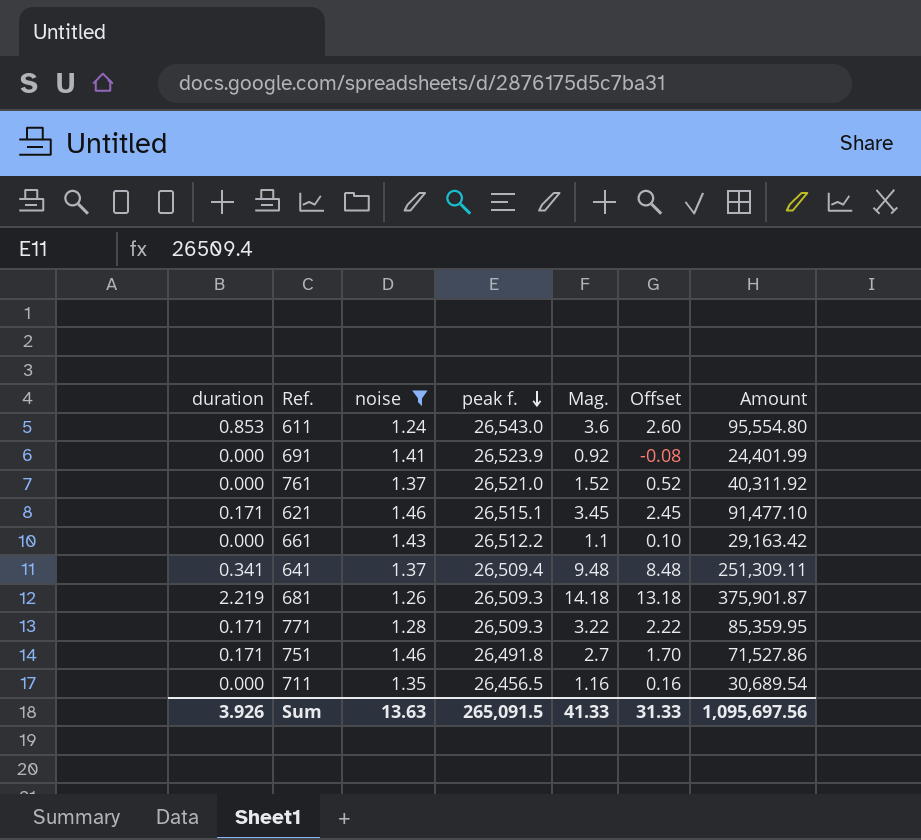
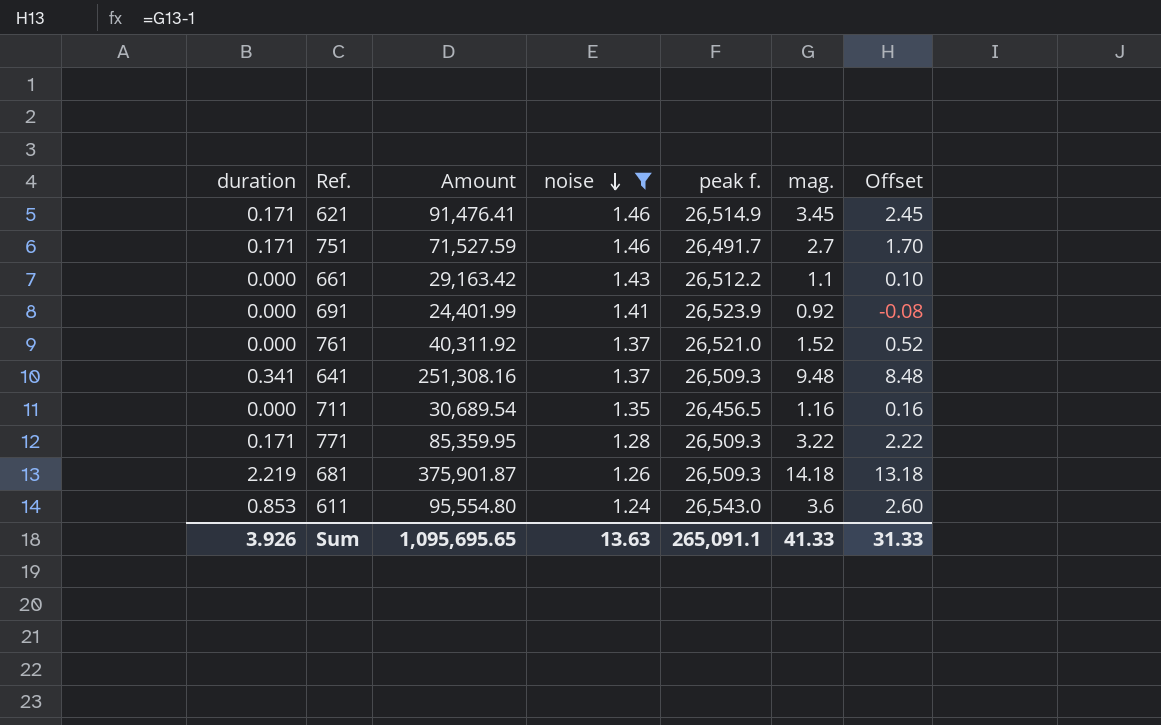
row order: peak f. descending -> noise descending
column Amount | position: 7 -> 3
column name: Mag. -> mag.
621 | Amount: 91,477.10 -> 91,476.41
621 | peak f.: 26,515.1 -> 26,514.9
751 | Amount: 71,527.86 -> 71,527.59
751 | peak f.: 26,491.8 -> 26,491.7
641 | Amount: 251,309.11 -> 251,308.16
641 | peak f.: 26,509.4 -> 26,509.3
Sum | Amount: 1,095,697.56 -> 1,095,695.65
Sum | peak f.: 265,091.5 -> 265,091.1

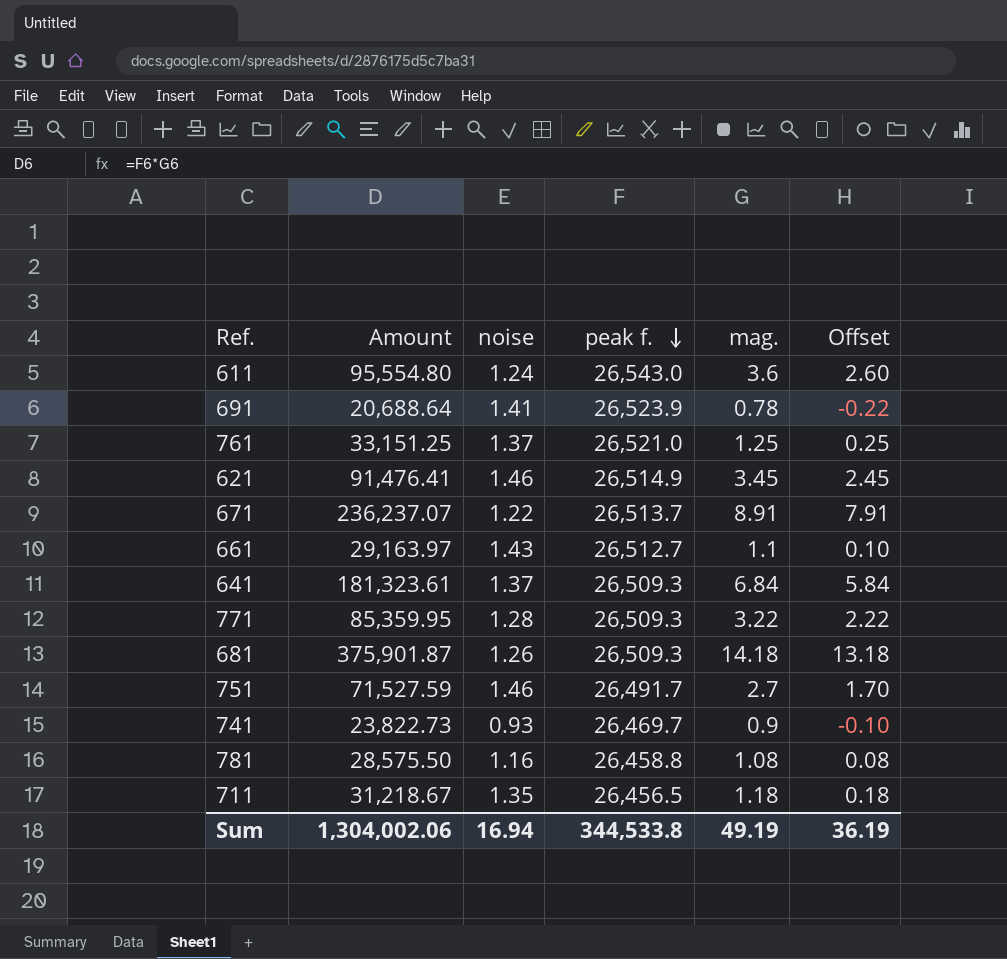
filter: noise >= 1.24 -> none
row order: noise descending -> peak f. descending
column duration | position: 1 -> none
691 | Amount: 24,401.99 -> 20,688.64
691 | mag.: 0.92 -> 0.78
691 | Offset: -0.08 -> -0.22
761 | Amount: 40,311.92 -> 33,151.25
761 | mag.: 1.52 -> 1.25
761 | Offset: 0.52 -> 0.25
661 | Amount: 29,163.42 -> 29,163.97
661 | peak f.: 26,512.2 -> 26,512.7
641 | Amount: 251,308.16 -> 181,323.61
641 | mag.: 9.48 -> 6.84
641 | Offset: 8.48 -> 5.84
711 | Amount: 30,689.54 -> 31,218.67
711 | mag.: 1.16 -> 1.18
711 | Offset: 0.16 -> 0.18
Sum | Amount: 1,095,695.65 -> 1,304,002.06
Sum | noise: 13.63 -> 16.94
Sum | peak f.: 265,091.1 -> 344,533.8
Sum | mag.: 41.33 -> 49.19
Sum | Offset: 31.33 -> 36.19

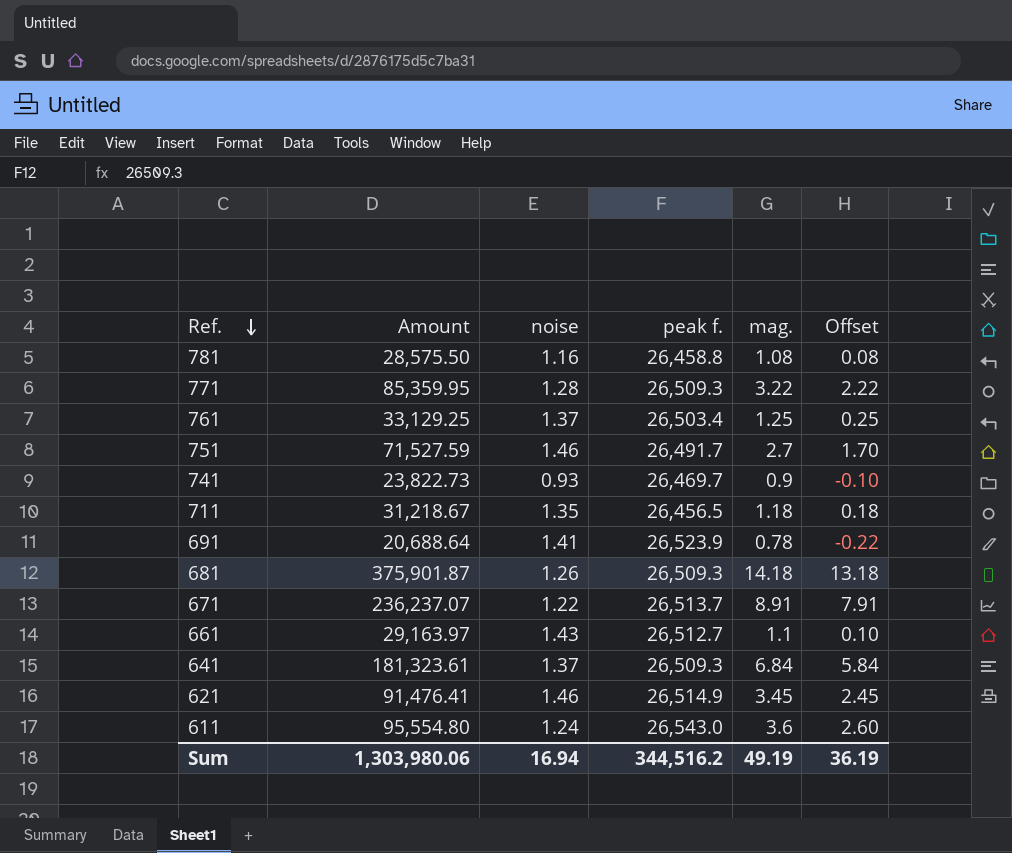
row order: peak f. descending -> Ref. descending
761 | Amount: 33,151.25 -> 33,129.25
761 | peak f.: 26,521.0 -> 26,503.4
Sum | Amount: 1,304,002.06 -> 1,303,980.06
Sum | peak f.: 344,533.8 -> 344,516.2

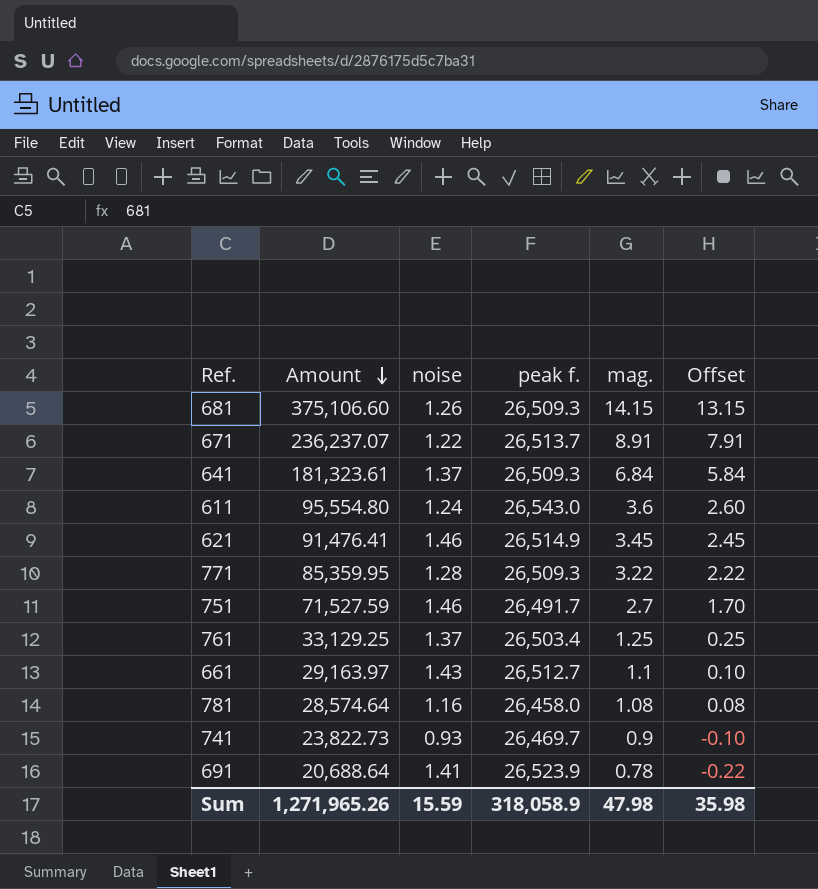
row order: Ref. descending -> Amount descending
row 711: 31,218.67 | 1.35 | 26,456.5 | 1.18 | 0.18 -> none
681 | Amount: 375,901.87 -> 375,106.60
681 | mag.: 14.18 -> 14.15
681 | Offset: 13.18 -> 13.15
781 | Amount: 28,575.50 -> 28,574.64
781 | peak f.: 26,458.8 -> 26,458.0
Sum | Amount: 1,303,980.06 -> 1,271,965.26
Sum | noise: 16.94 -> 15.59
Sum | peak f.: 344,516.2 -> 318,058.9
Sum | mag.: 49.19 -> 47.98
Sum | Offset: 36.19 -> 35.98

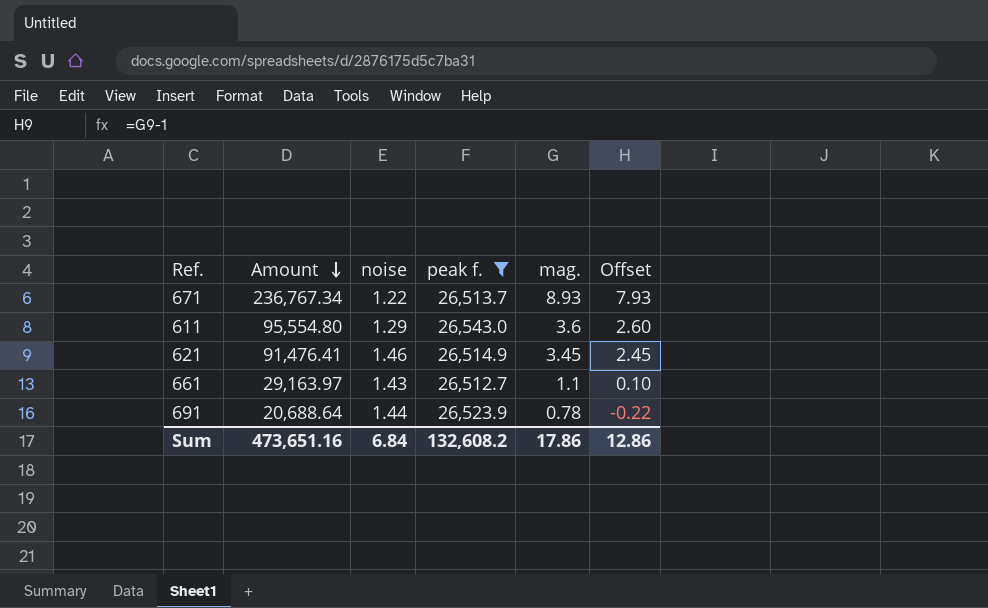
filter: none -> peak f. >= 26,512.7
671 | Amount: 236,237.07 -> 236,767.34
671 | mag.: 8.91 -> 8.93
671 | Offset: 7.91 -> 7.93
611 | noise: 1.24 -> 1.29
691 | noise: 1.41 -> 1.44
Sum | Amount: 1,271,965.26 -> 473,651.16
Sum | noise: 15.59 -> 6.84
Sum | peak f.: 318,058.9 -> 132,608.2
Sum | mag.: 47.98 -> 17.86
Sum | Offset: 35.98 -> 12.86

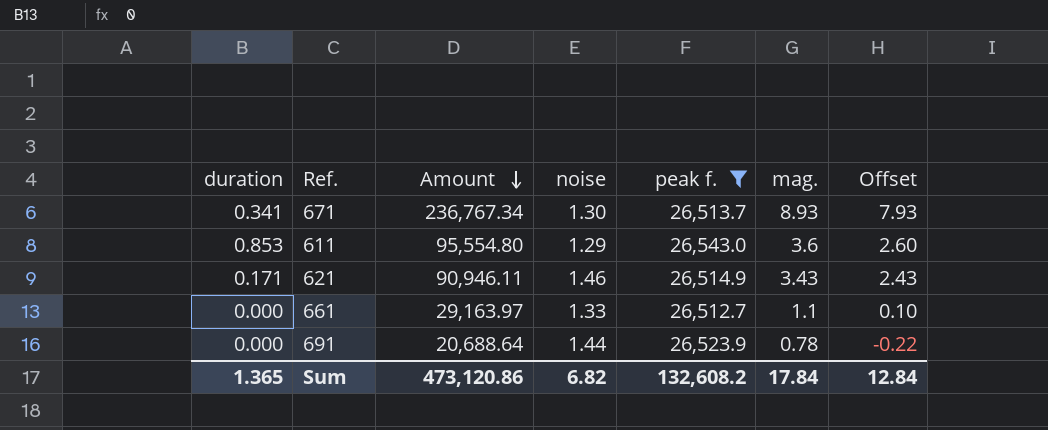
column duration | position: none -> 1
671 | noise: 1.22 -> 1.30
621 | Amount: 91,476.41 -> 90,946.11
621 | mag.: 3.45 -> 3.43
621 | Offset: 2.45 -> 2.43
661 | noise: 1.43 -> 1.33
Sum | Amount: 473,651.16 -> 473,120.86
Sum | noise: 6.84 -> 6.82
Sum | mag.: 17.86 -> 17.84
Sum | Offset: 12.86 -> 12.84

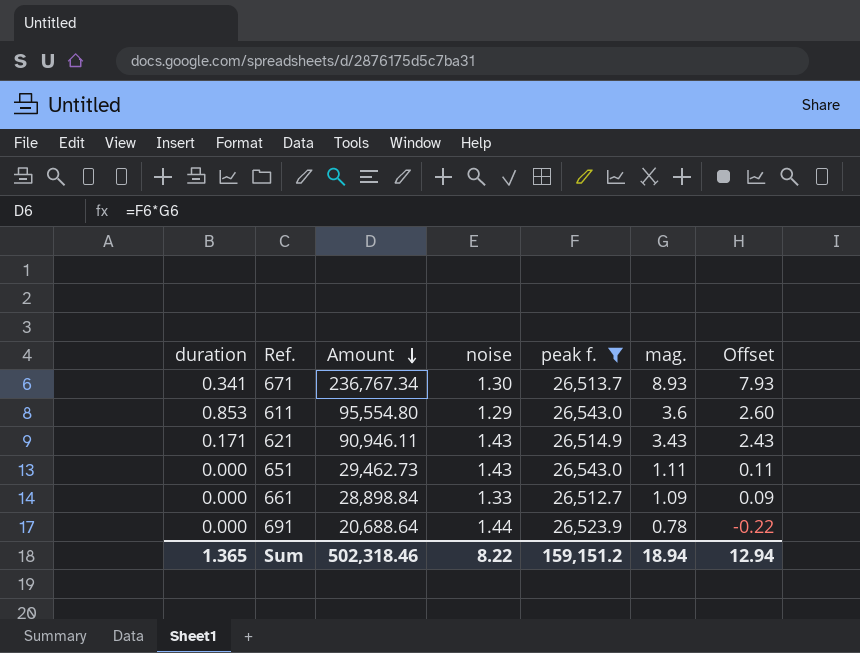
621 | noise: 1.46 -> 1.43
row 651: none -> 0.000 | 29,462.73 | 1.43 | 26,543.0 | 1.11 | 0.11
661 | Amount: 29,163.97 -> 28,898.84
661 | mag.: 1.1 -> 1.09
661 | Offset: 0.10 -> 0.09
Sum | Amount: 473,120.86 -> 502,318.46
Sum | noise: 6.82 -> 8.22
Sum | peak f.: 132,608.2 -> 159,151.2
Sum | mag.: 17.84 -> 18.94
Sum | Offset: 12.84 -> 12.94

